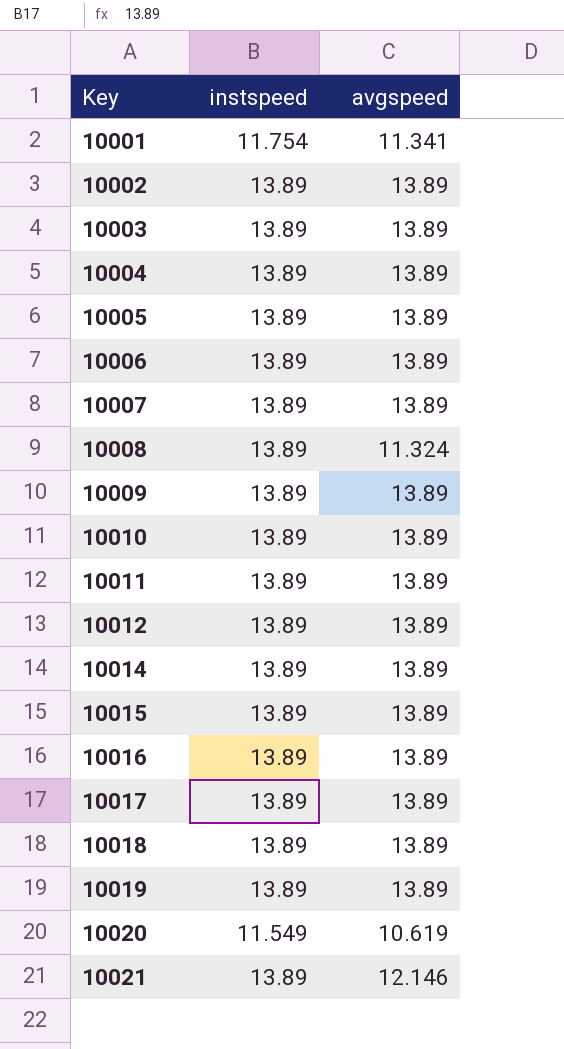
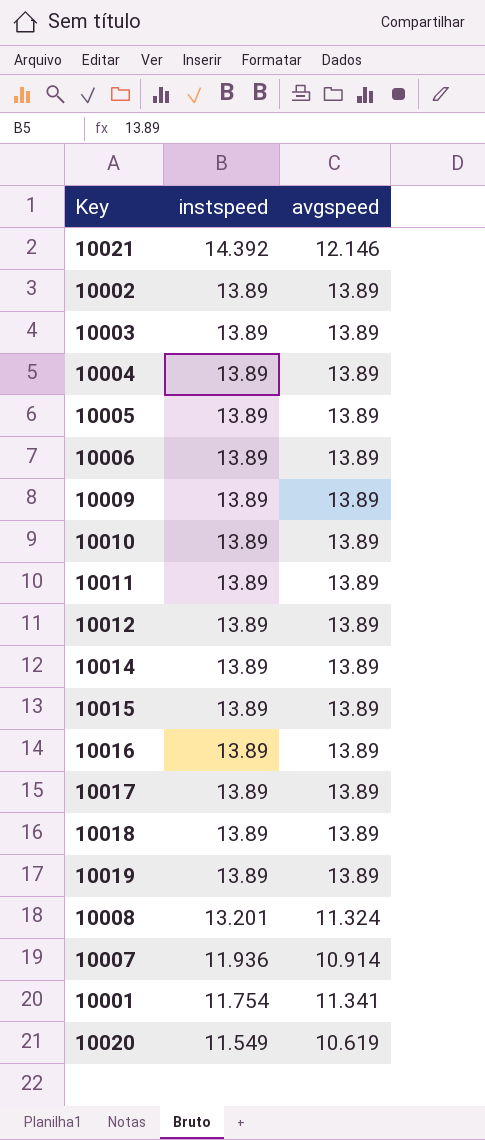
row order: Key ascending -> instspeed descending
10021 | instspeed: 13.89 -> 14.392
10008 | instspeed: 13.89 -> 13.201
10007 | instspeed: 13.89 -> 11.936
10007 | avgspeed: 13.89 -> 10.914

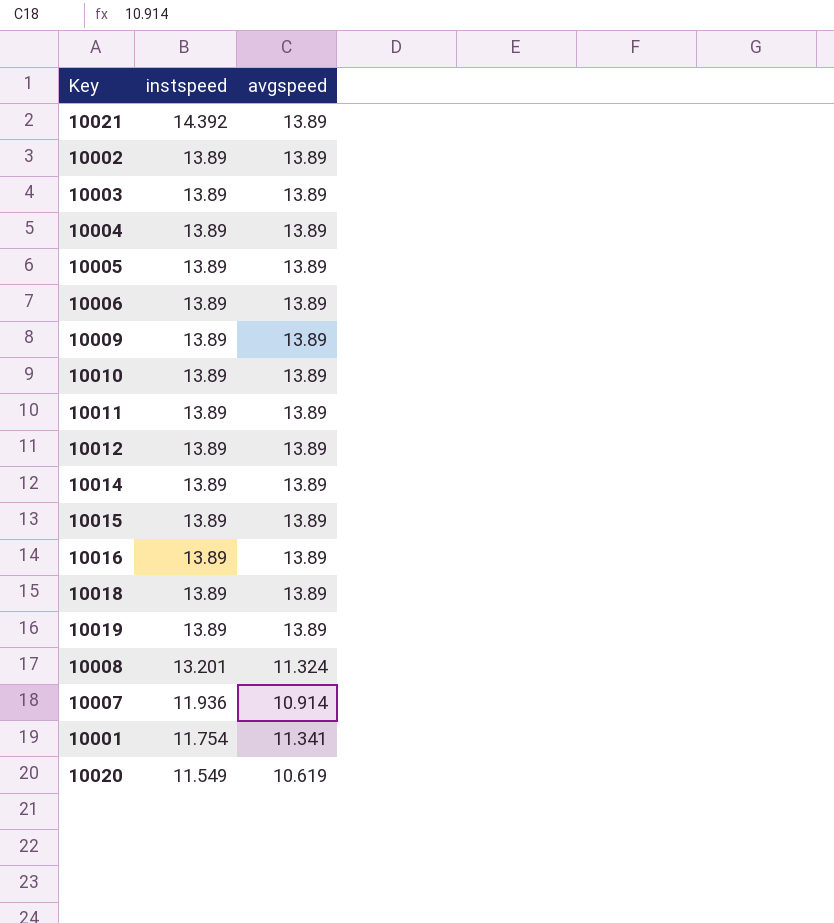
row 10017: 13.89 | 13.89 -> none
10021 | avgspeed: 12.146 -> 13.89

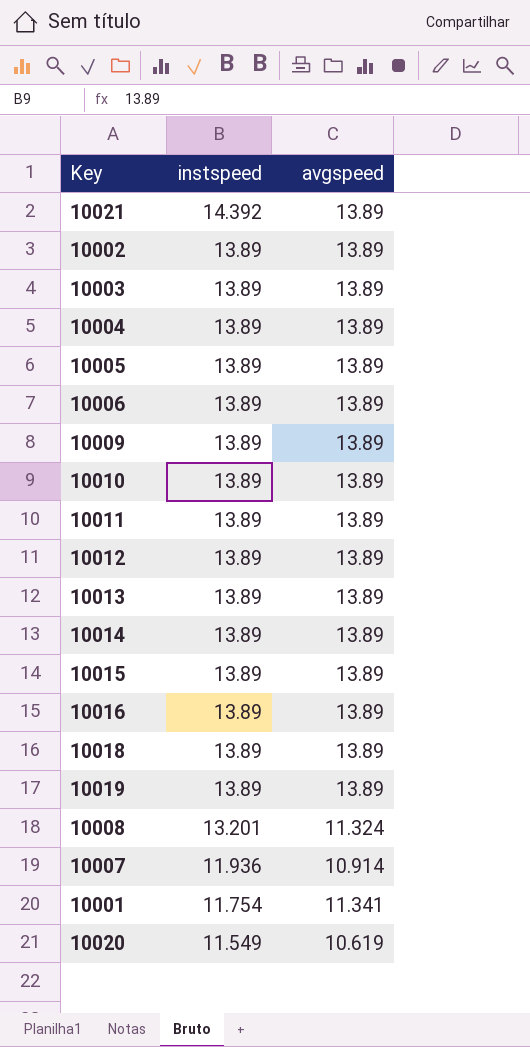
row 10013: none -> 13.89 | 13.89

